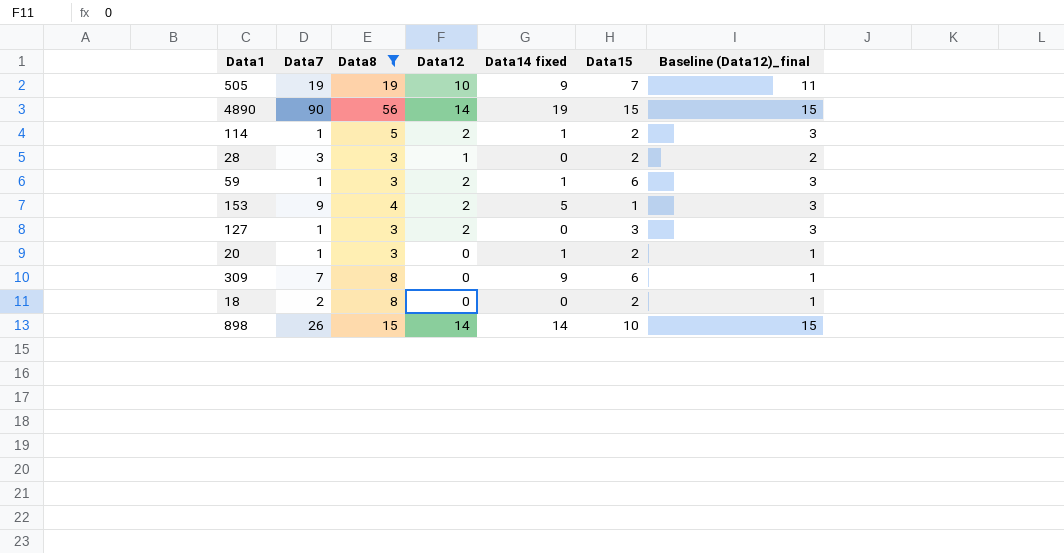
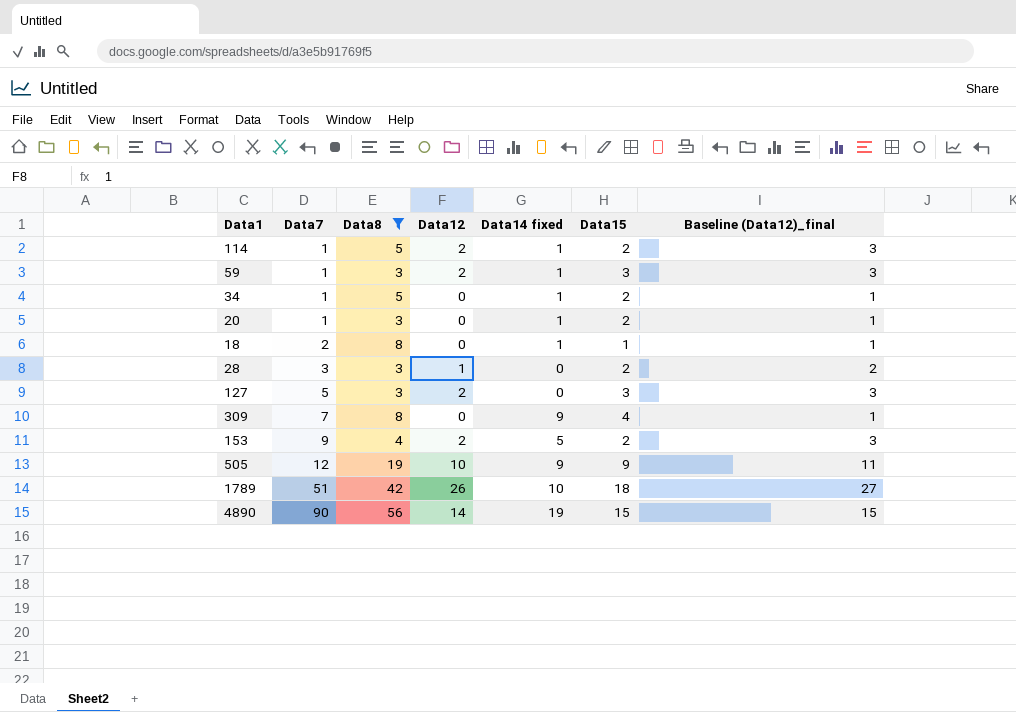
row order: none -> Data7 ascending
row 898: 26 | 15 | 14 | 14 | 10 | 15 -> none
59 | Data15: 6 -> 3
row 34: none -> 1 | 5 | 0 | 1 | 2 | 1
18 | Data14 fixed: 0 -> 1
18 | Data15: 2 -> 1
127 | Data7: 1 -> 5
309 | Data15: 6 -> 4
153 | Data15: 1 -> 2
505 | Data7: 19 -> 12
505 | Data15: 7 -> 9
row 1789: none -> 51 | 42 | 26 | 10 | 18 | 27

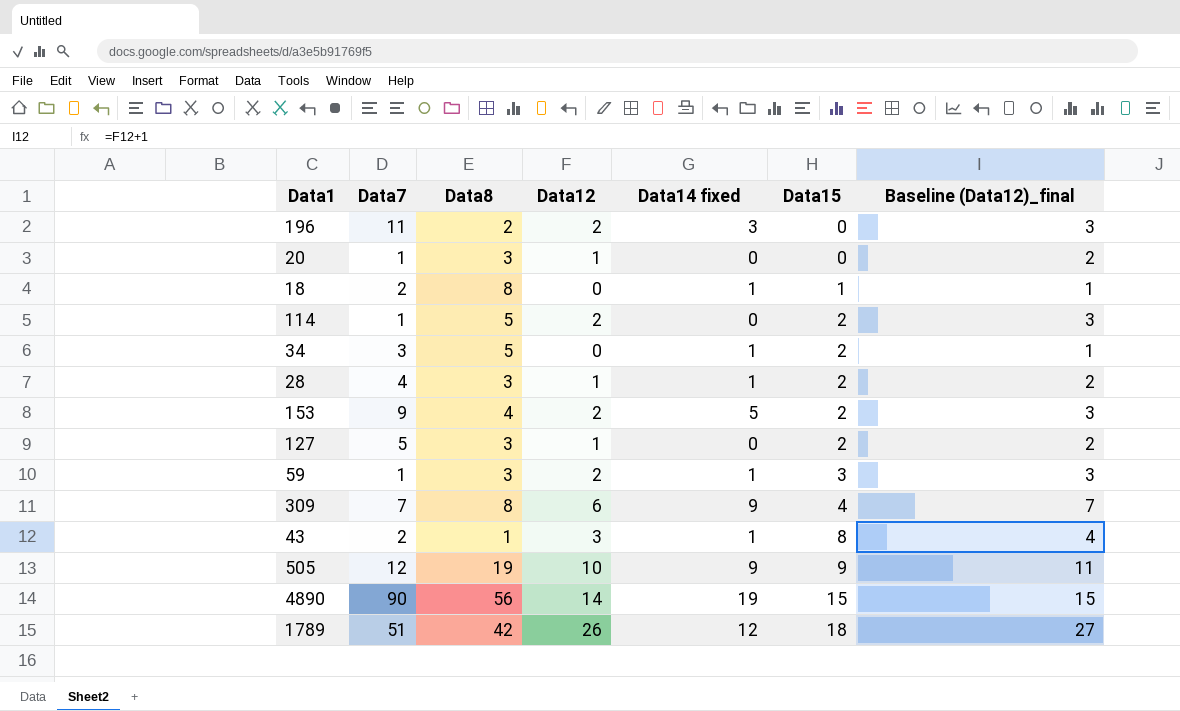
filter: Data8 >= 3 -> none
row order: Data7 ascending -> Data15 ascending
20 | Data12: 0 -> 1
20 | Data14 fixed: 1 -> 0
20 | Data15: 2 -> 0
20 | Baseline (Data12)_final: 1 -> 2
114 | Data14 fixed: 1 -> 0
34 | Data7: 1 -> 3
28 | Data7: 3 -> 4
28 | Data14 fixed: 0 -> 1
127 | Data12: 2 -> 1
127 | Data15: 3 -> 2
127 | Baseline (Data12)_final: 3 -> 2
309 | Data12: 0 -> 6
309 | Baseline (Data12)_final: 1 -> 7
1789 | Data14 fixed: 10 -> 12

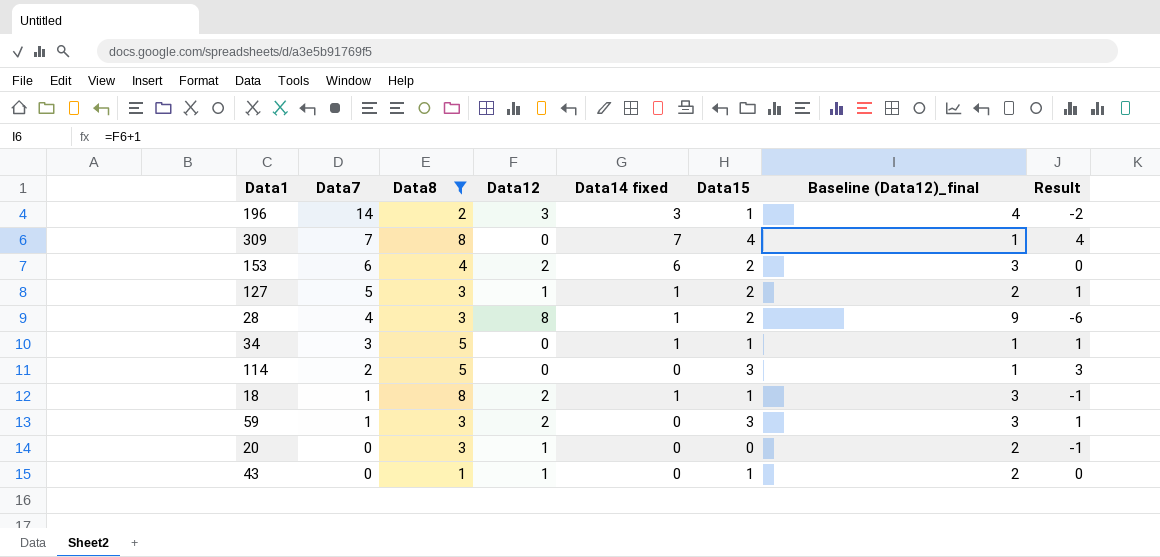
filter: none -> Data8 <= 8
row order: Data15 ascending -> Data7 descending
column Result | formula: none -> [Data15] - [Data12]
196 | Data7: 11 -> 14
196 | Data12: 2 -> 3
196 | Data15: 0 -> 1
196 | Baseline (Data12)_final: 3 -> 4
309 | Data12: 6 -> 0
309 | Data14 fixed: 9 -> 7
309 | Baseline (Data12)_final: 7 -> 1
153 | Data7: 9 -> 6
153 | Data14 fixed: 5 -> 6
127 | Data14 fixed: 0 -> 1
28 | Data12: 1 -> 8
28 | Baseline (Data12)_final: 2 -> 9
34 | Data15: 2 -> 1
114 | Data7: 1 -> 2
114 | Data12: 2 -> 0
114 | Data15: 2 -> 3
114 | Baseline (Data12)_final: 3 -> 1
18 | Data7: 2 -> 1
18 | Data12: 0 -> 2
18 | Baseline (Data12)_final: 1 -> 3
59 | Data14 fixed: 1 -> 0
20 | Data7: 1 -> 0
43 | Data7: 2 -> 0
43 | Data12: 3 -> 1
43 | Data14 fixed: 1 -> 0
43 | Data15: 8 -> 1
43 | Baseline (Data12)_final: 4 -> 2

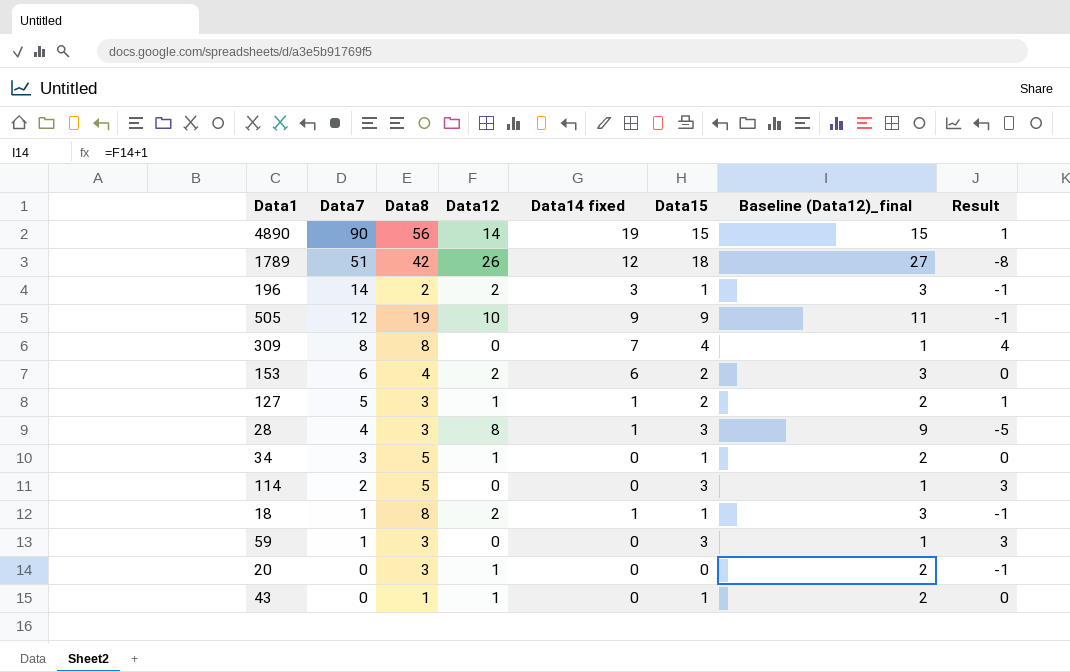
filter: Data8 <= 8 -> none
196 | Data12: 3 -> 2
196 | Baseline (Data12)_final: 4 -> 3
196 | Result: -2 -> -1
309 | Data7: 7 -> 8
28 | Data15: 2 -> 3
28 | Result: -6 -> -5
34 | Data12: 0 -> 1
34 | Data14 fixed: 1 -> 0
34 | Baseline (Data12)_final: 1 -> 2
34 | Result: 1 -> 0
59 | Data12: 2 -> 0
59 | Baseline (Data12)_final: 3 -> 1
59 | Result: 1 -> 3

